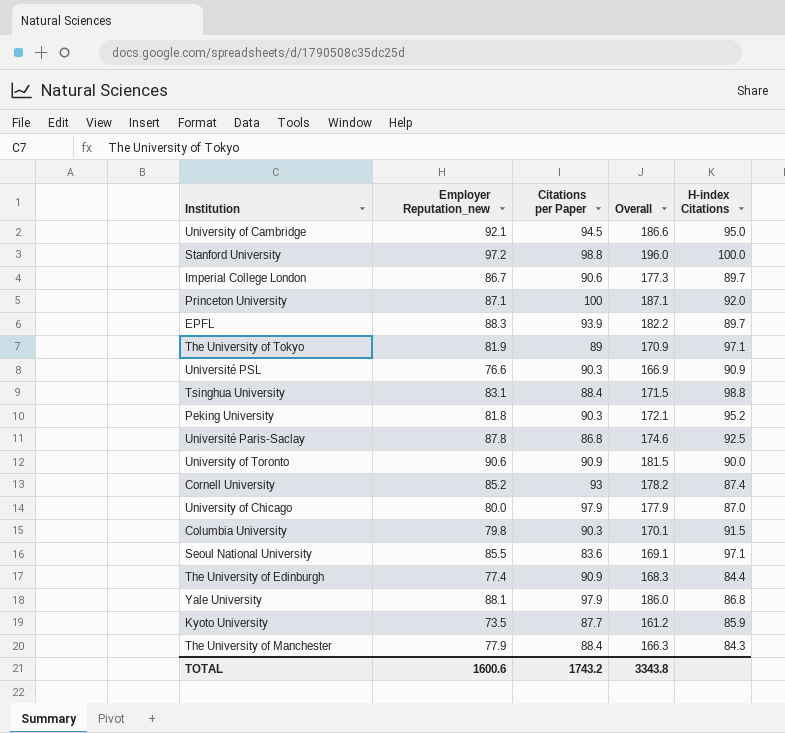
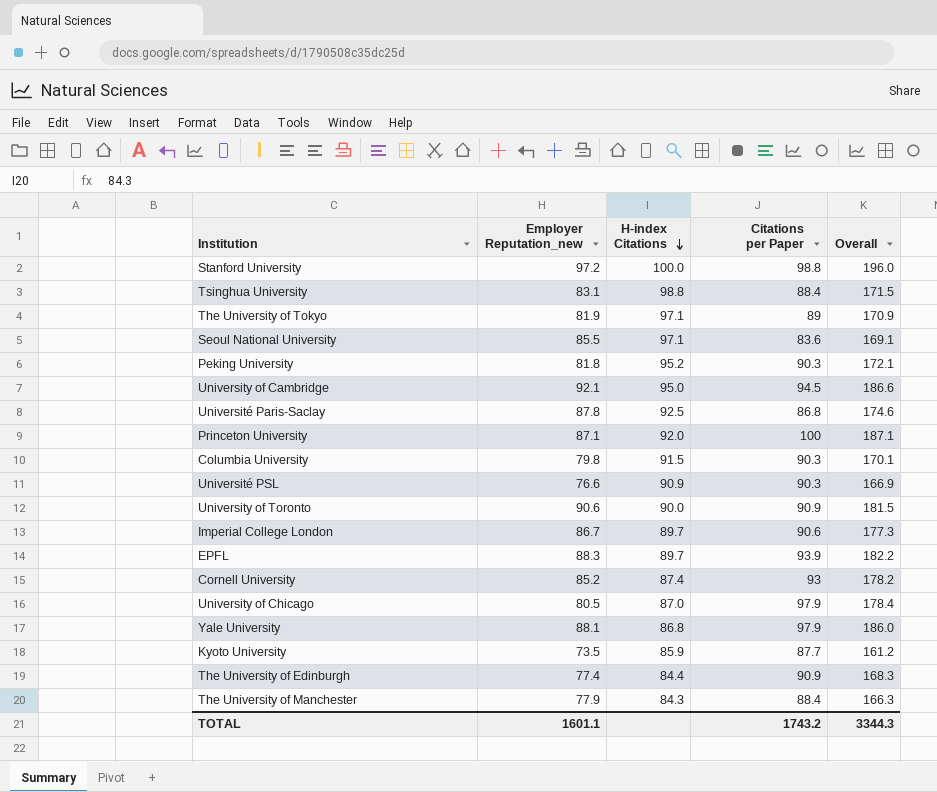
row order: none -> H-index Citations descending
column H-index Citations | position: 5 -> 3
University of Chicago | Employer Reputation_new: 80.0 -> 80.5
University of Chicago | Overall: 177.9 -> 178.4
TOTAL | Employer Reputation_new: 1600.6 -> 1601.1
TOTAL | Overall: 3343.8 -> 3344.3

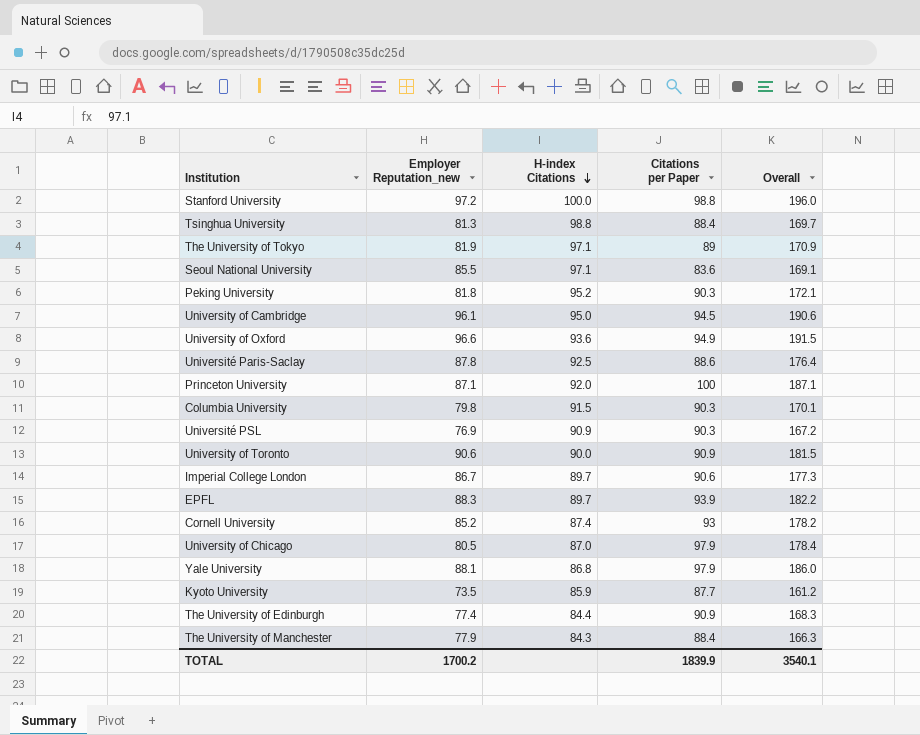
Tsinghua University | Employer Reputation_new: 83.1 -> 81.3
Tsinghua University | Overall: 171.5 -> 169.7
University of Cambridge | Employer Reputation_new: 92.1 -> 96.1
University of Cambridge | Overall: 186.6 -> 190.6
row University of Oxford: none -> 96.6 | 93.6 | 94.9 | 191.5
Université Paris-Saclay | Citations per Paper: 86.8 -> 88.6
Université Paris-Saclay | Overall: 174.6 -> 176.4
Université PSL | Employer Reputation_new: 76.6 -> 76.9
Université PSL | Overall: 166.9 -> 167.2
TOTAL | Employer Reputation_new: 1601.1 -> 1700.2
TOTAL | Citations per Paper: 1743.2 -> 1839.9
TOTAL | Overall: 3344.3 -> 3540.1

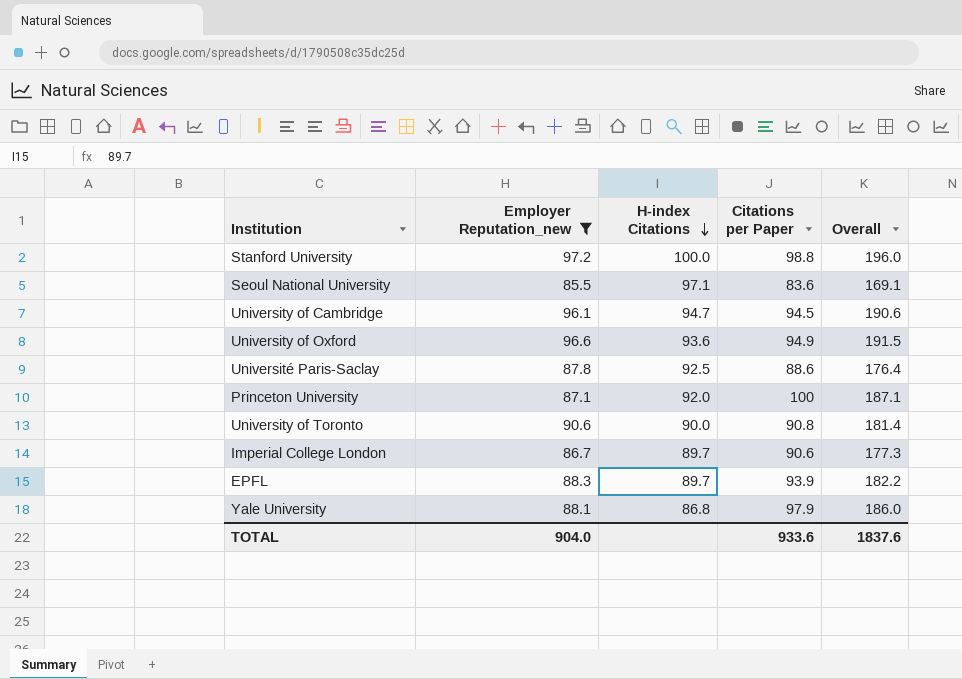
filter: none -> Employer Reputation_new >= 85.5
University of Cambridge | H-index Citations: 95.0 -> 94.7
University of Toronto | Citations per Paper: 90.9 -> 90.8
University of Toronto | Overall: 181.5 -> 181.4
TOTAL | Employer Reputation_new: 1700.2 -> 904.0
TOTAL | Citations per Paper: 1839.9 -> 933.6
TOTAL | Overall: 3540.1 -> 1837.6

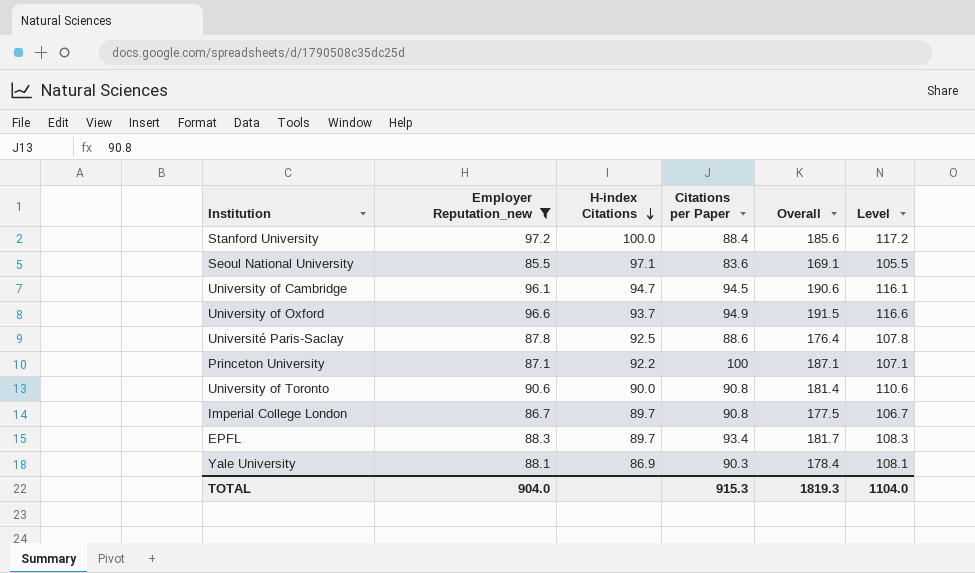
column Level | formula: none -> [Employer Reputation_new] + 20
Stanford University | Citations per Paper: 98.8 -> 88.4
Stanford University | Overall: 196.0 -> 185.6
University of Oxford | H-index Citations: 93.6 -> 93.7
Princeton University | H-index Citations: 92.0 -> 92.2
Imperial College London | Citations per Paper: 90.6 -> 90.8
Imperial College London | Overall: 177.3 -> 177.5
EPFL | Citations per Paper: 93.9 -> 93.4
EPFL | Overall: 182.2 -> 181.7
Yale University | H-index Citations: 86.8 -> 86.9
Yale University | Citations per Paper: 97.9 -> 90.3
Yale University | Overall: 186.0 -> 178.4
TOTAL | Citations per Paper: 933.6 -> 915.3
TOTAL | Overall: 1837.6 -> 1819.3

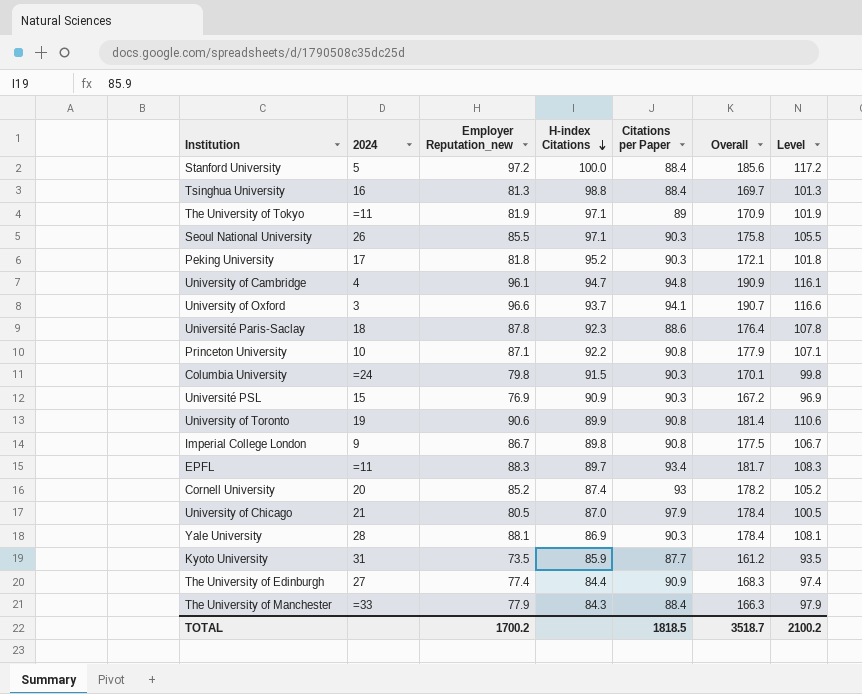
filter: Employer Reputation_new >= 85.5 -> none
column 2024 | position: none -> 2
Seoul National University | Citations per Paper: 83.6 -> 90.3
Seoul National University | Overall: 169.1 -> 175.8
University of Cambridge | Citations per Paper: 94.5 -> 94.8
University of Cambridge | Overall: 190.6 -> 190.9
University of Oxford | Citations per Paper: 94.9 -> 94.1
University of Oxford | Overall: 191.5 -> 190.7
Université Paris-Saclay | H-index Citations: 92.5 -> 92.3
Princeton University | Citations per Paper: 100 -> 90.8
Princeton University | Overall: 187.1 -> 177.9
University of Toronto | H-index Citations: 90.0 -> 89.9
Imperial College London | H-index Citations: 89.7 -> 89.8
TOTAL | Employer Reputation_new: 904.0 -> 1700.2
TOTAL | Citations per Paper: 915.3 -> 1818.5
TOTAL | Overall: 1819.3 -> 3518.7
TOTAL | Level: 1104.0 -> 2100.2

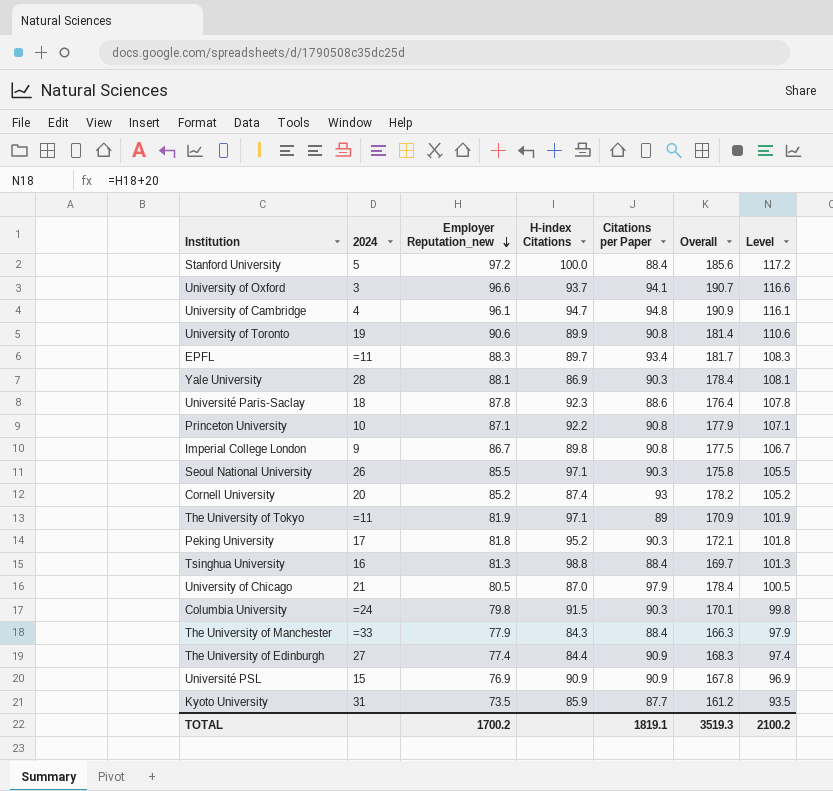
row order: H-index Citations descending -> Employer Reputation_new descending
Université PSL | Citations per Paper: 90.3 -> 90.9
Université PSL | Overall: 167.2 -> 167.8
TOTAL | Citations per Paper: 1818.5 -> 1819.1
TOTAL | Overall: 3518.7 -> 3519.3

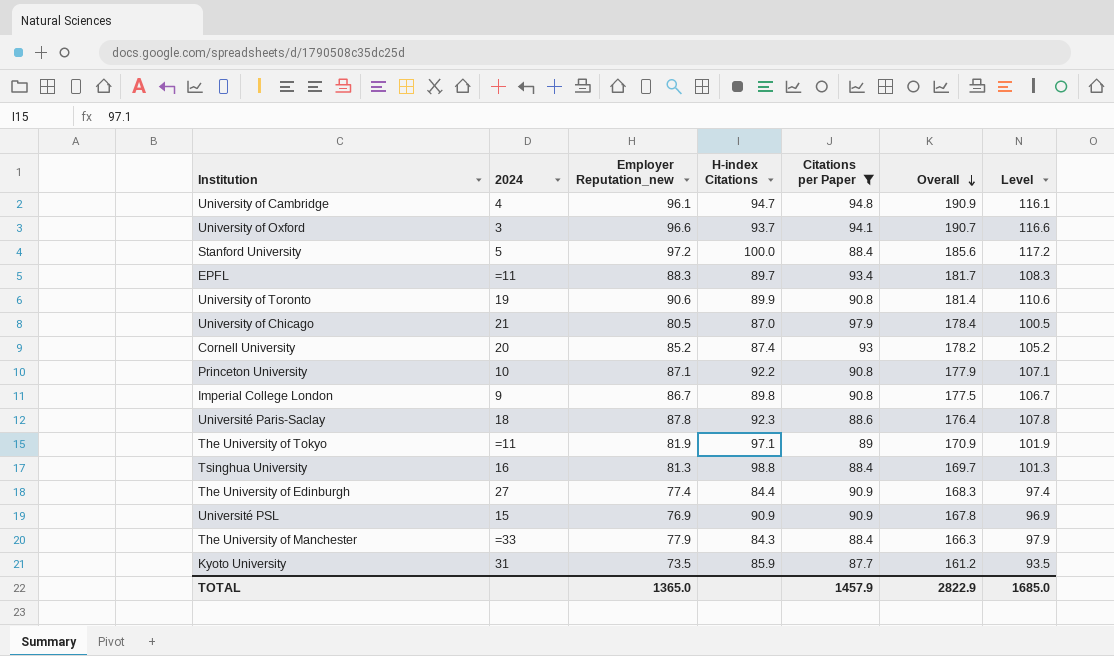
filter: none -> Citations per Paper != 90.3
row order: Employer Reputation_new descending -> Overall descending
TOTAL | Employer Reputation_new: 1700.2 -> 1365.0
TOTAL | Citations per Paper: 1819.1 -> 1457.9
TOTAL | Overall: 3519.3 -> 2822.9
TOTAL | Level: 2100.2 -> 1685.0

